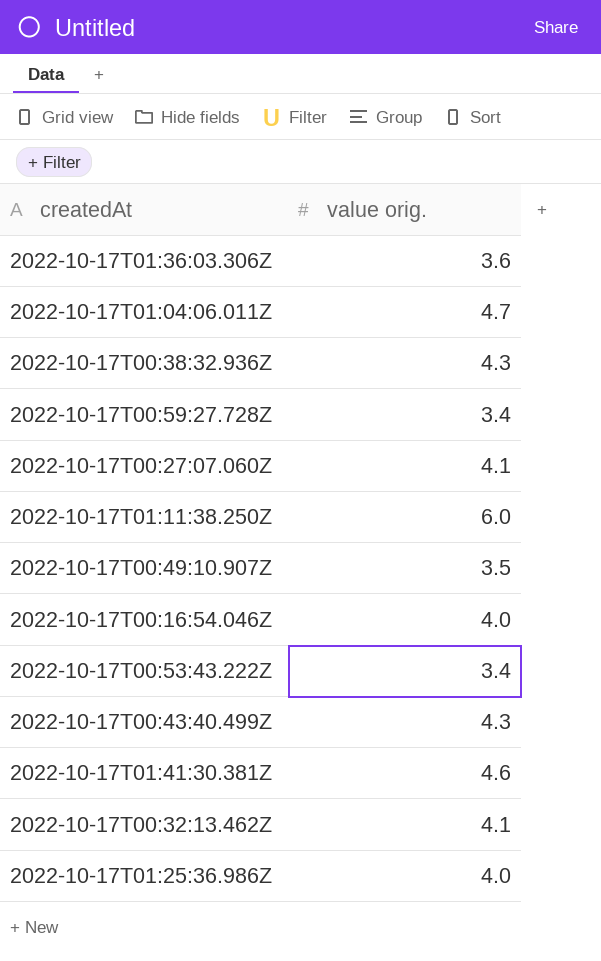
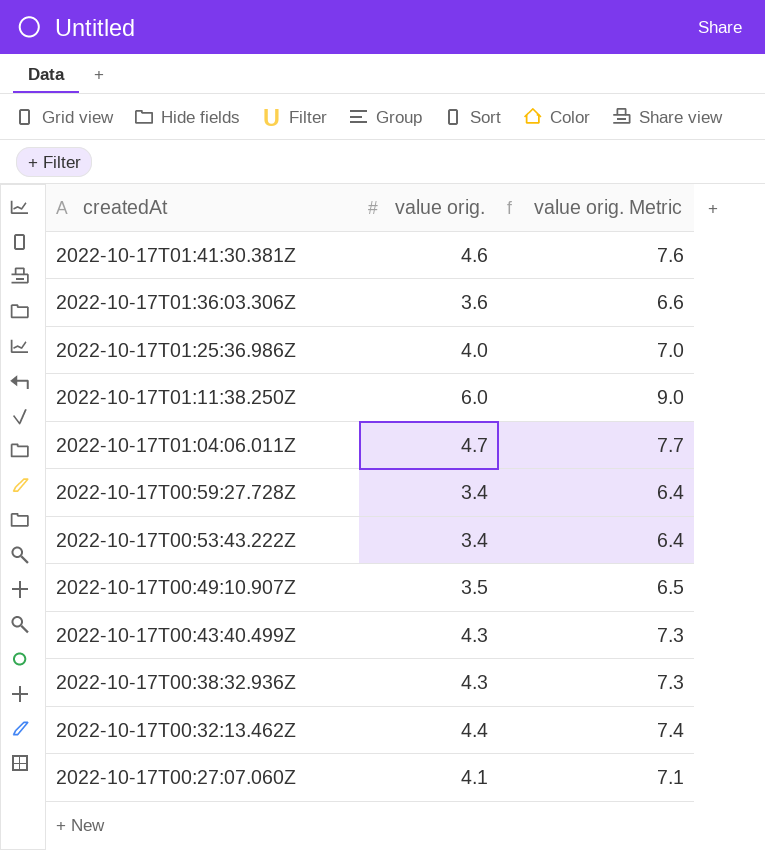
row order: none -> createdAt descending
column value orig. Metric | formula: none -> [value orig.] + 3
row 2022-10-17T00:16:54.046Z: 4.0 -> none
2022-10-17T00:32:13.462Z | value orig.: 4.1 -> 4.4

